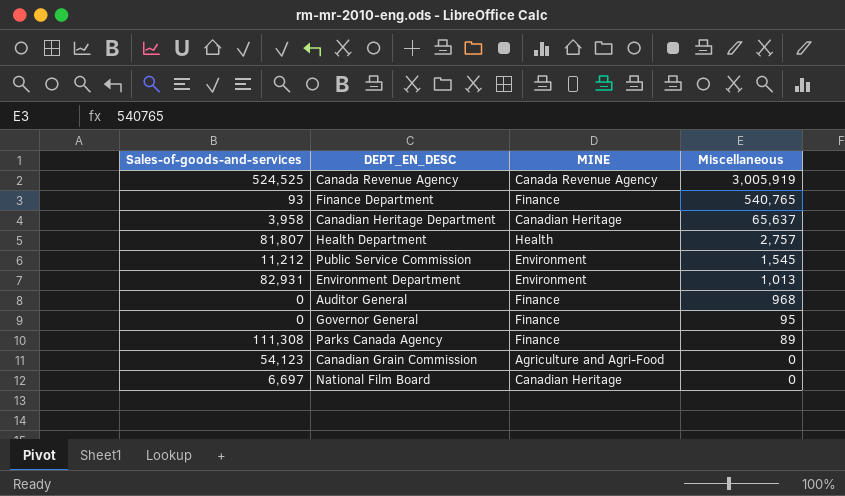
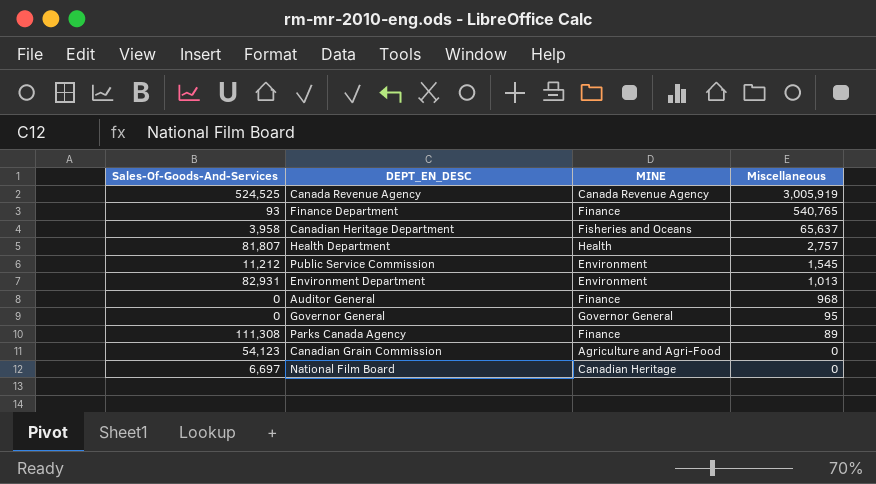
column name: Sales-of-goods-and-services -> Sales-Of-Goods-And-Services
Canadian Heritage Department | MINE: Canadian Heritage -> Fisheries and Oceans
Governor General | MINE: Finance -> Governor General

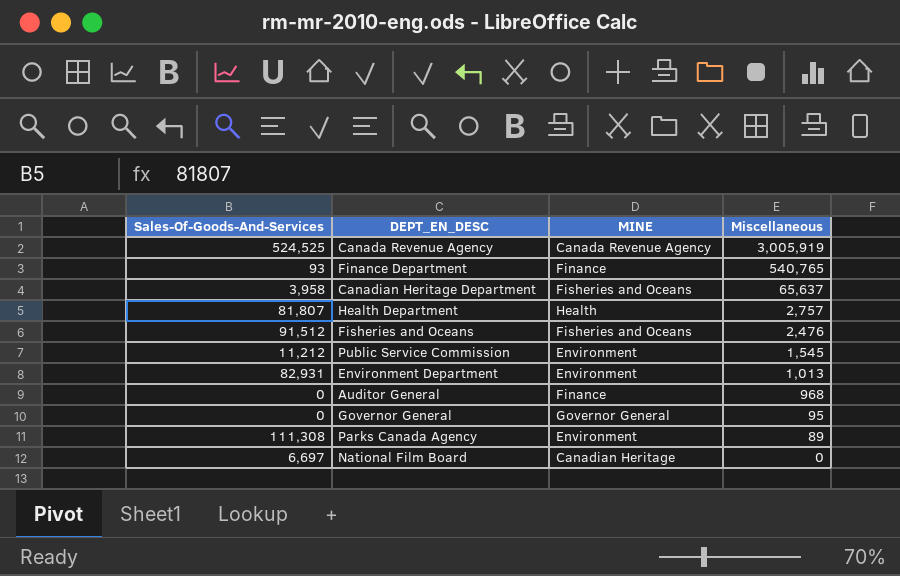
row Canadian Grain Commission: 54,123 | Agriculture and Agri-Food | 0 -> none
row Fisheries and Oceans: none -> 91,512 | Fisheries and Oceans | 2,476
Parks Canada Agency | MINE: Finance -> Environment

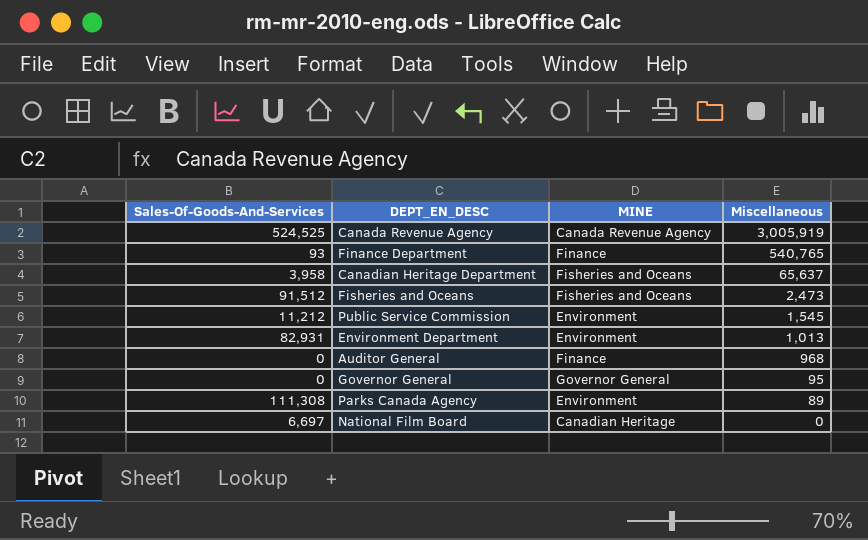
row Health Department: 81,807 | Health | 2,757 -> none
Fisheries and Oceans | Miscellaneous: 2,476 -> 2,473

